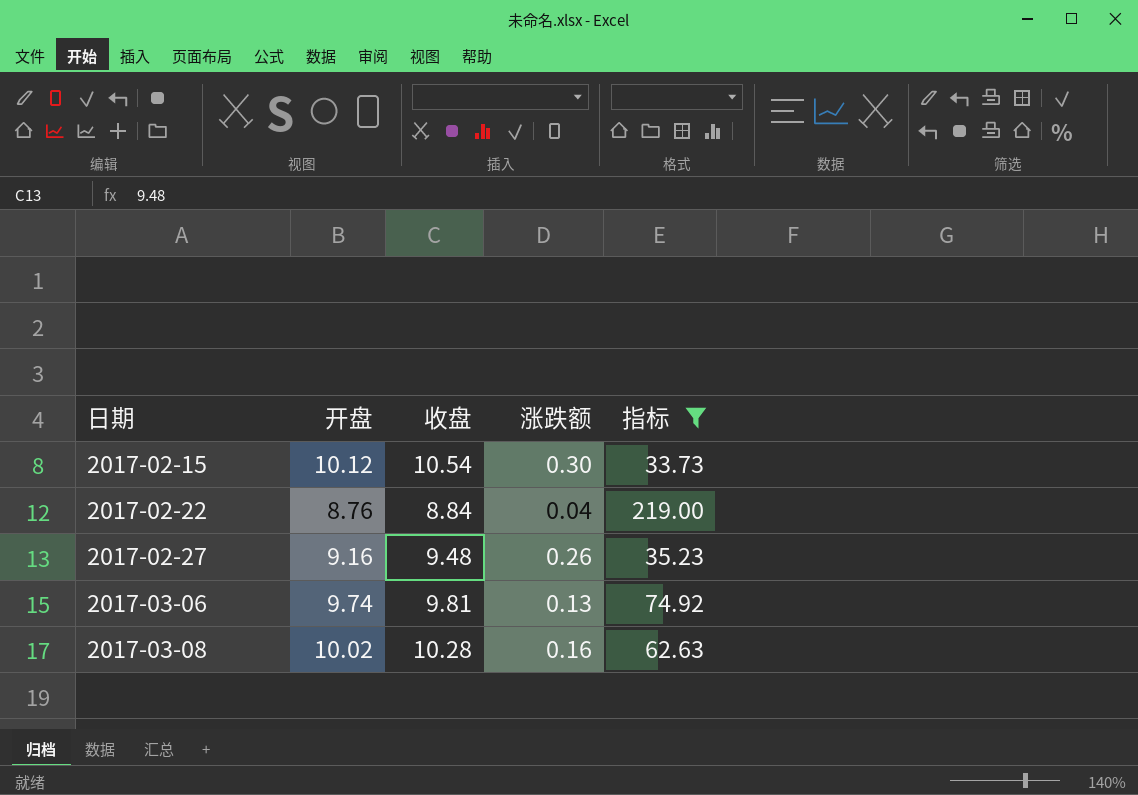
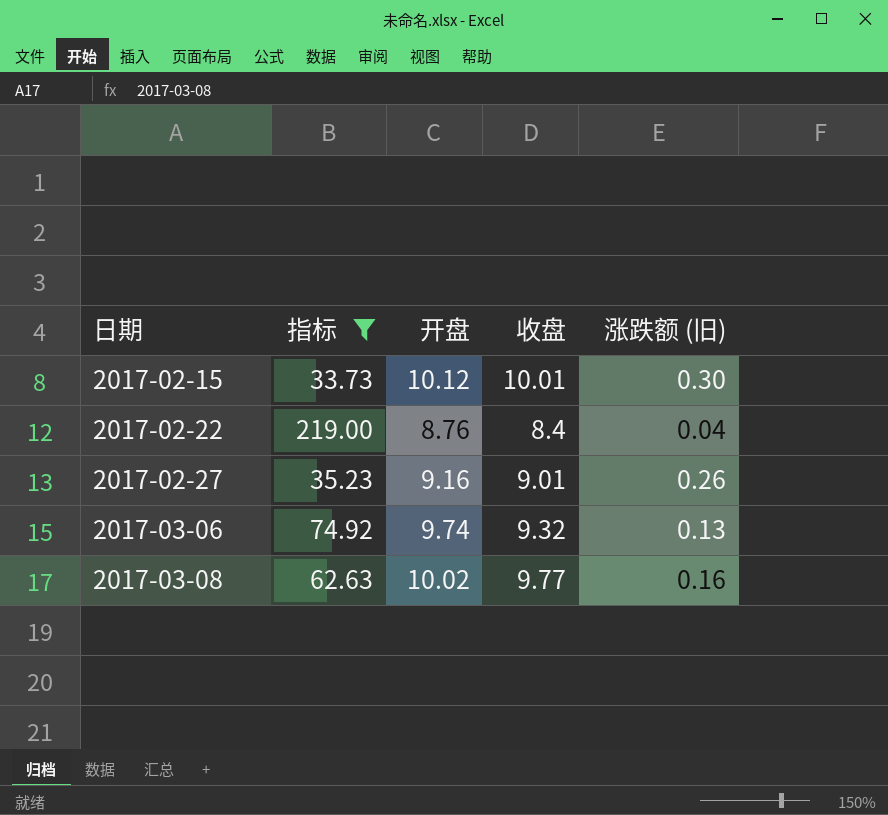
column 指标 | position: 5 -> 2
column name: 涨跌额 -> 涨跌额 (旧)
2017-02-15 | 收盘: 10.54 -> 10.01
2017-02-22 | 收盘: 8.84 -> 8.4
2017-02-27 | 收盘: 9.48 -> 9.01
2017-03-06 | 收盘: 9.81 -> 9.32
2017-03-08 | 收盘: 10.28 -> 9.77

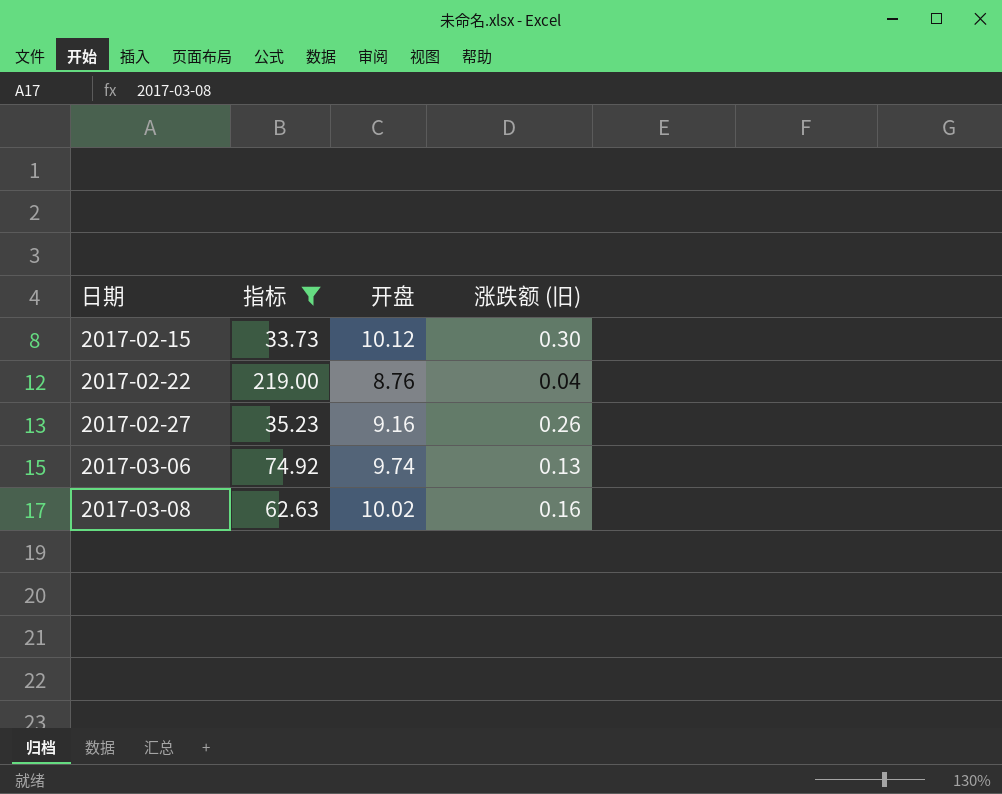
column 收盘 | position: 4 -> none

